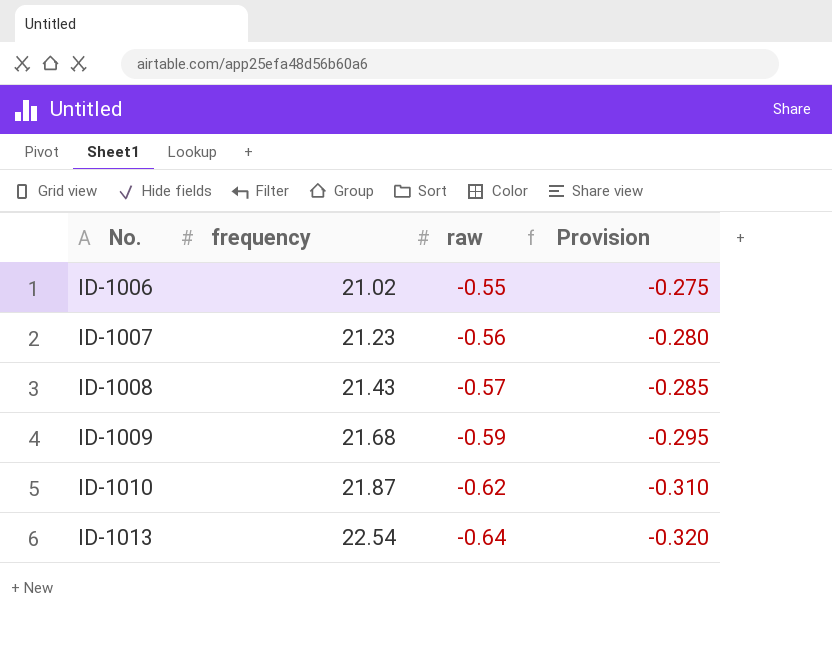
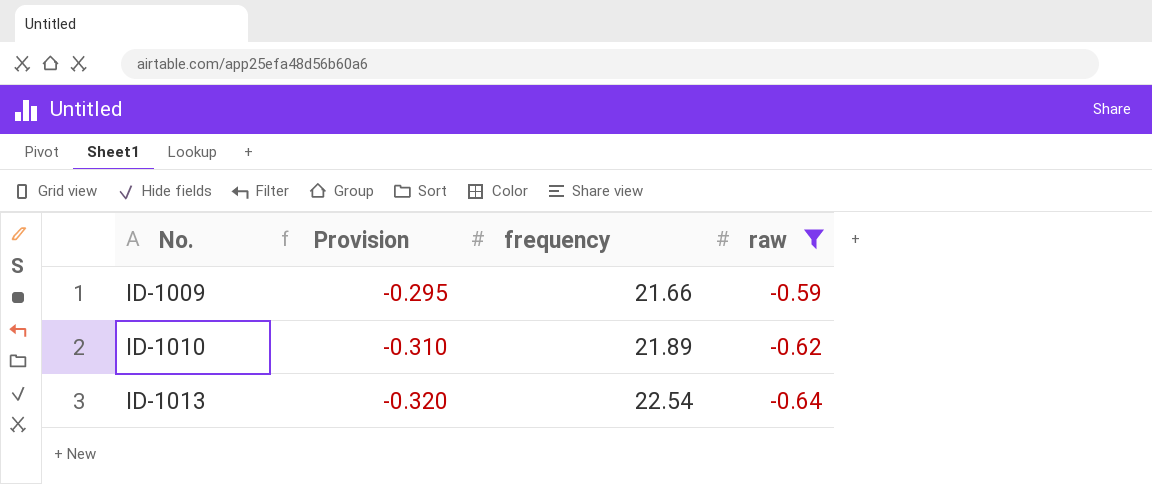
filter: none -> raw <= -0.59
column Provision | position: 4 -> 2
ID-1009 | frequency: 21.68 -> 21.66
ID-1010 | frequency: 21.87 -> 21.89

